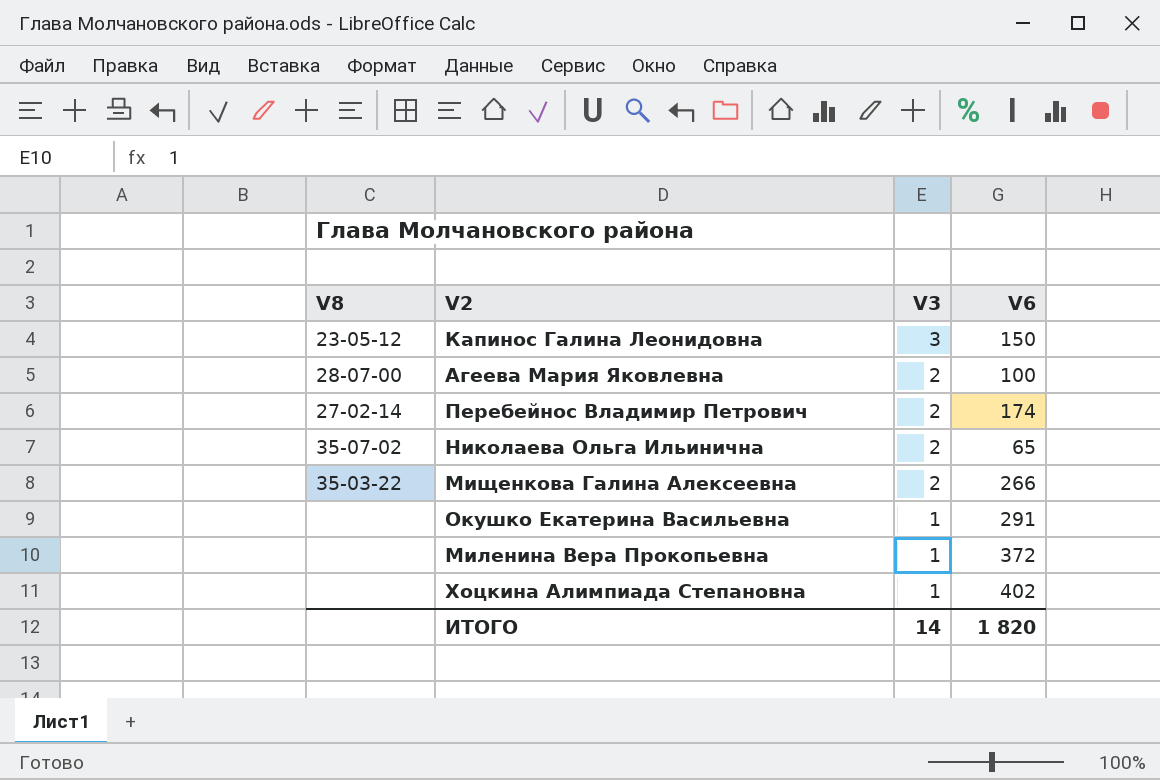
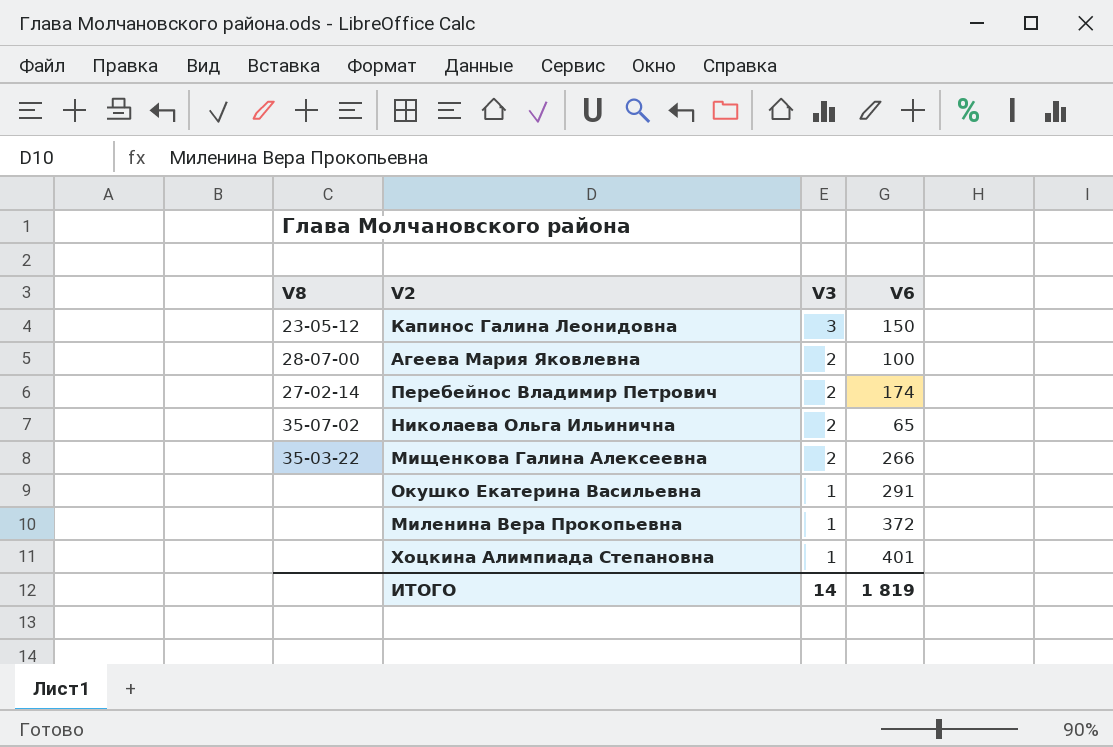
Хоцкина Алимпиада Степановна | V6: 402 -> 401
ИТОГО | V6: 1 820 -> 1 819

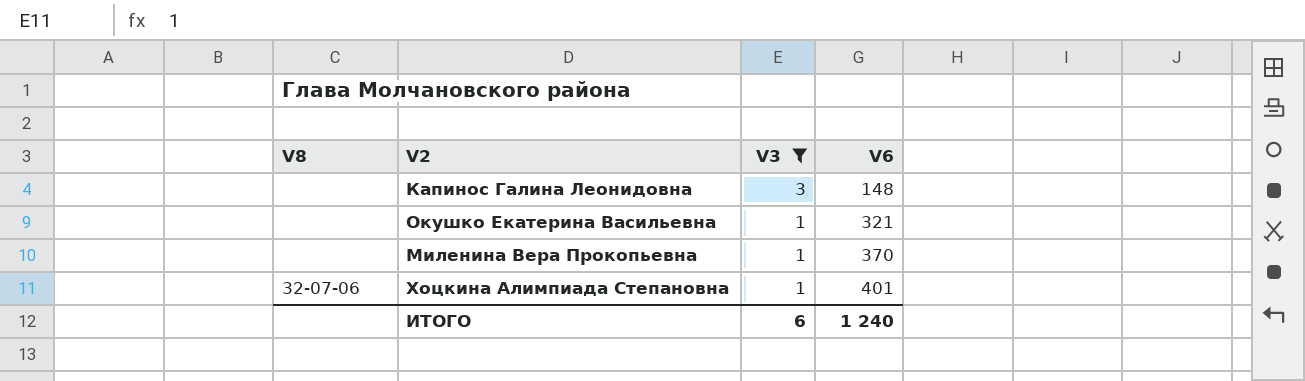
filter: none -> V3 != 2
Капинос Галина Леонидовна | V8: 23-05-12 -> none
Капинос Галина Леонидовна | V6: 150 -> 148
Окушко Екатерина Васильевна | V6: 291 -> 321
Миленина Вера Прокопьевна | V6: 372 -> 370
Хоцкина Алимпиада Степановна | V8: none -> 32-07-06
ИТОГО | V3: 14 -> 6
ИТОГО | V6: 1 819 -> 1 240

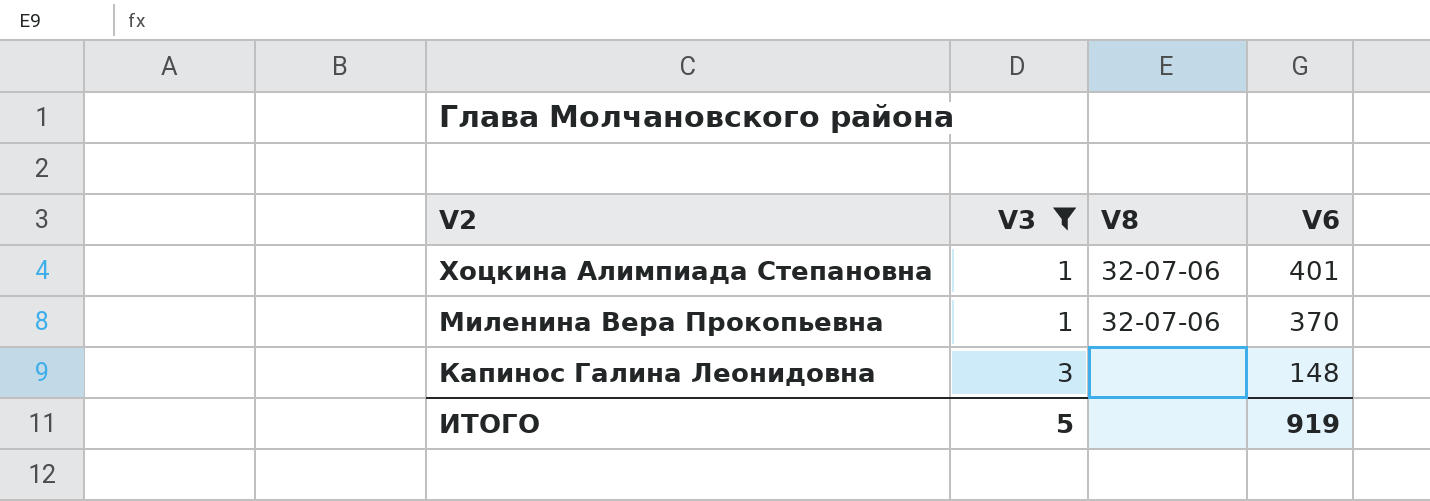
row order: V3 descending -> V2 descending
column V8 | position: 1 -> 3
row Окушко Екатерина Васильевна: none | 1 | 321 -> none
Миленина Вера Прокопьевна | V8: none -> 32-07-06
ИТОГО | V3: 6 -> 5
ИТОГО | V6: 1 240 -> 919

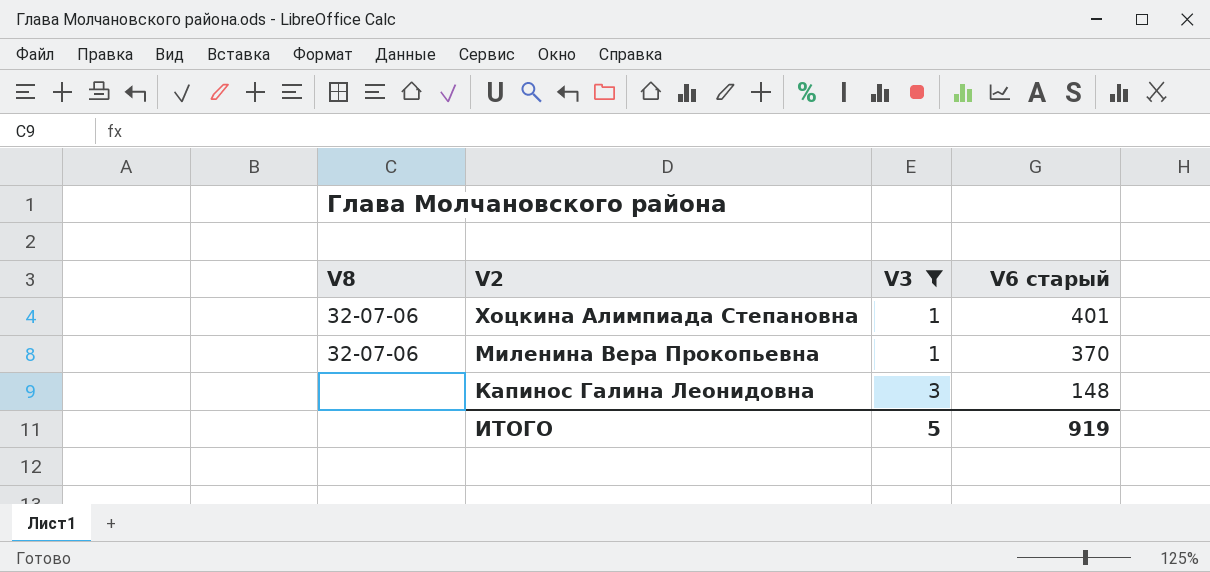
column V8 | position: 3 -> 1
column name: V6 -> V6 старый

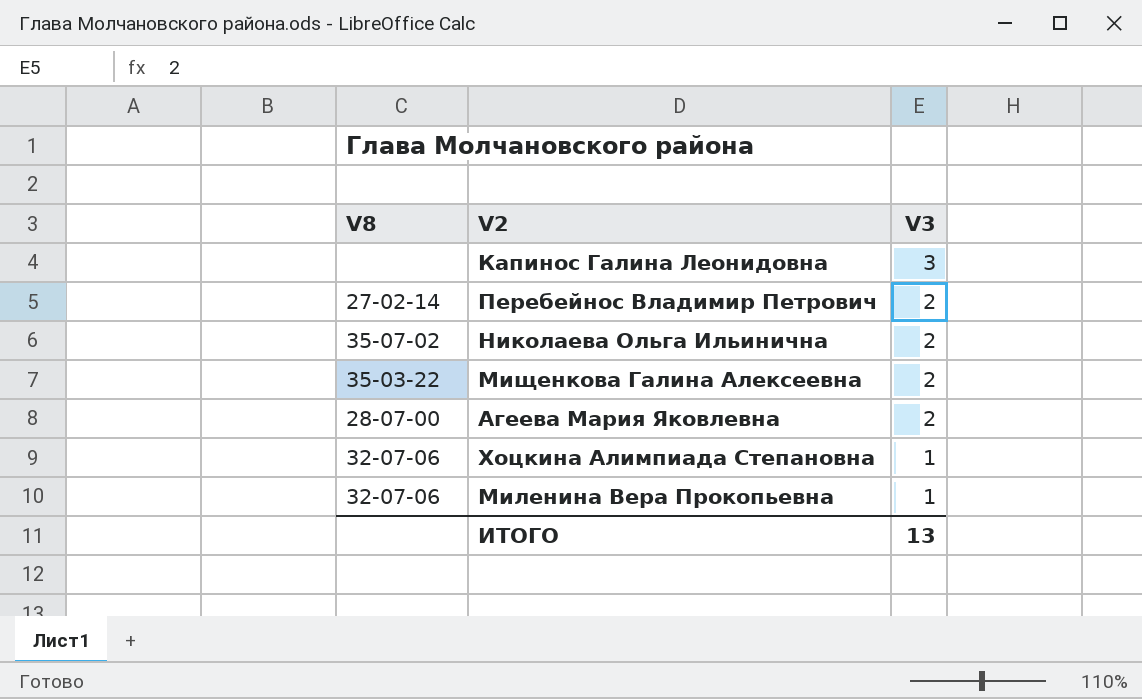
filter: V3 != 2 -> none
row order: V2 descending -> V3 descending
column V6 старый | position: 4 -> none
ИТОГО | V3: 5 -> 13

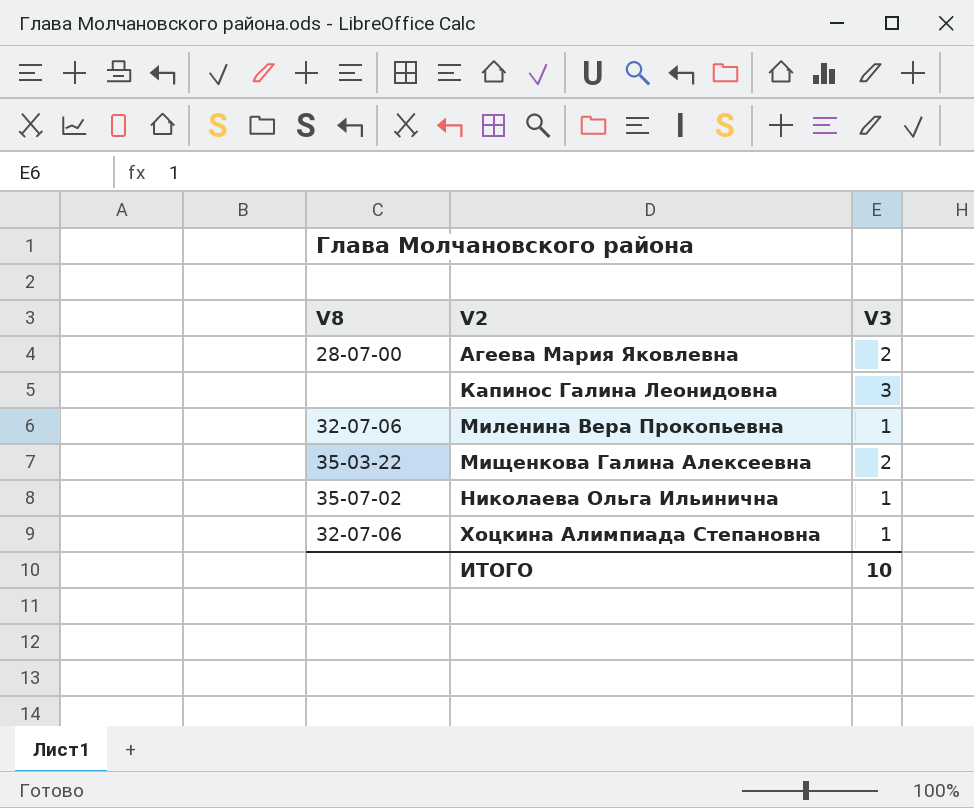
row order: V3 descending -> V2 ascending
row Перебейнос Владимир Петрович: 27-02-14 | 2 -> none
Николаева Ольга Ильинична | V3: 2 -> 1
ИТОГО | V3: 13 -> 10

